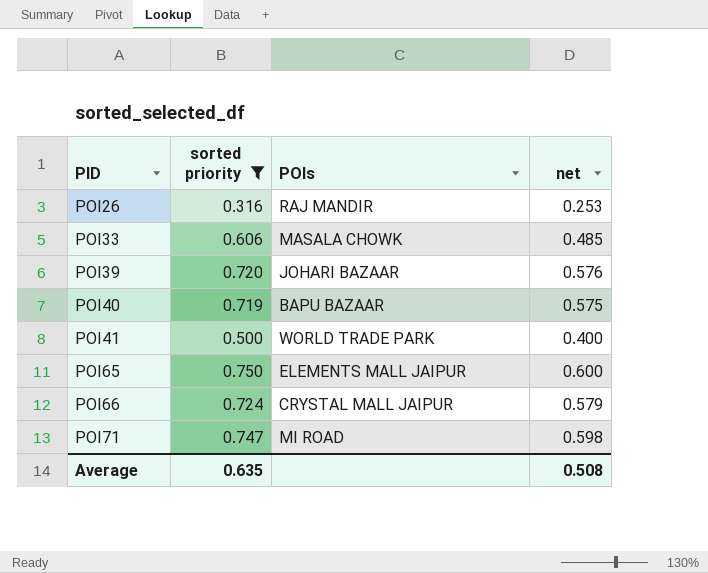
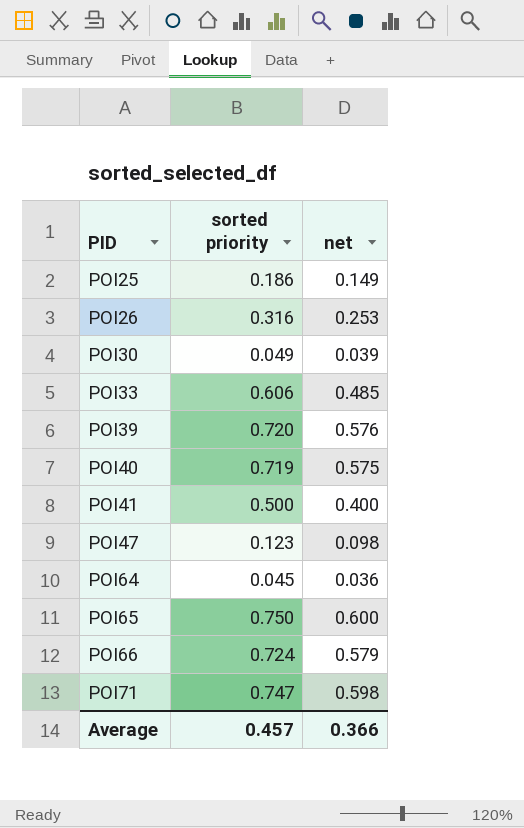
filter: sorted priority >= 0.316 -> none
column POIs | position: 3 -> none
Average | sorted priority: 0.635 -> 0.457
Average | net: 0.508 -> 0.366

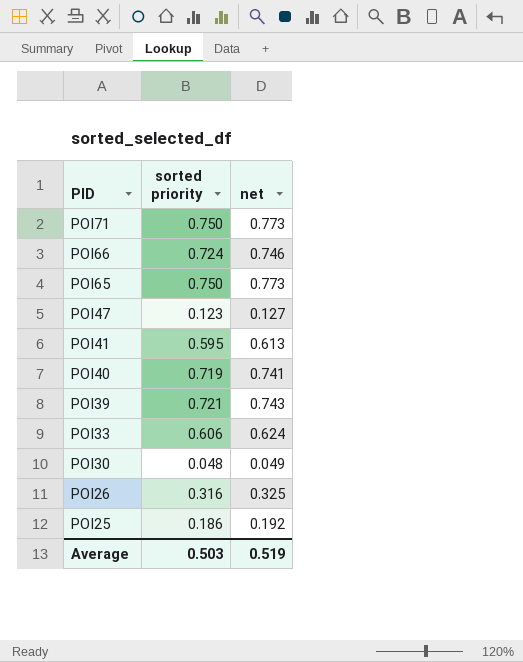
row order: PID ascending -> PID descending
column net | formula: [sorted priority] * 0.8 -> [sorted priority] * 1.03
row POI64: 0.045 | 0.036 -> none
POI71 | sorted priority: 0.747 -> 0.750
POI41 | sorted priority: 0.500 -> 0.595
POI39 | sorted priority: 0.720 -> 0.721
POI30 | sorted priority: 0.049 -> 0.048
Average | sorted priority: 0.457 -> 0.503
Average | net: 0.366 -> 0.519

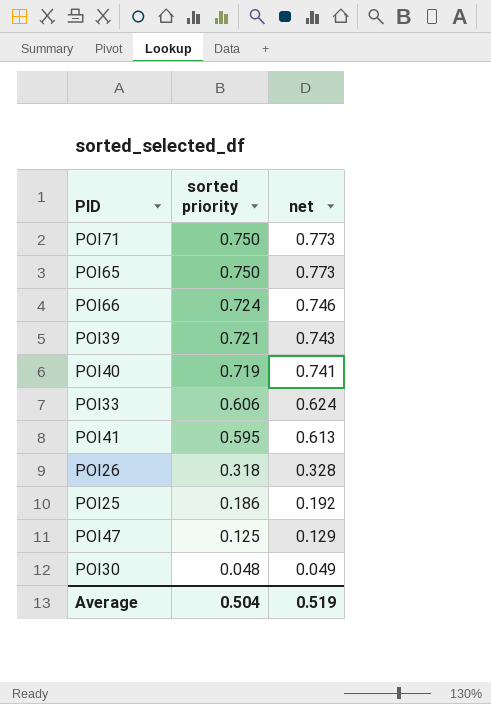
row order: PID descending -> sorted priority descending
POI26 | sorted priority: 0.316 -> 0.318
POI26 | net: 0.325 -> 0.328
POI47 | sorted priority: 0.123 -> 0.125
POI47 | net: 0.127 -> 0.129
Average | sorted priority: 0.503 -> 0.504

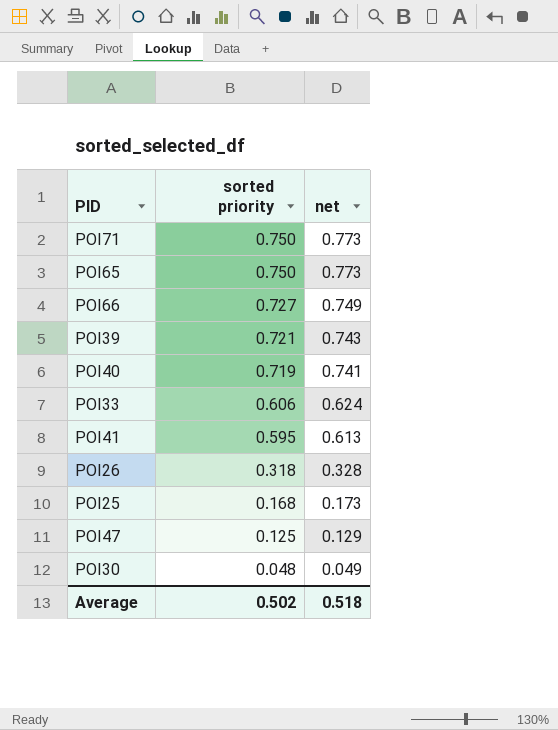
POI66 | sorted priority: 0.724 -> 0.727
POI66 | net: 0.746 -> 0.749
POI25 | sorted priority: 0.186 -> 0.168
POI25 | net: 0.192 -> 0.173
Average | sorted priority: 0.504 -> 0.502
Average | net: 0.519 -> 0.518

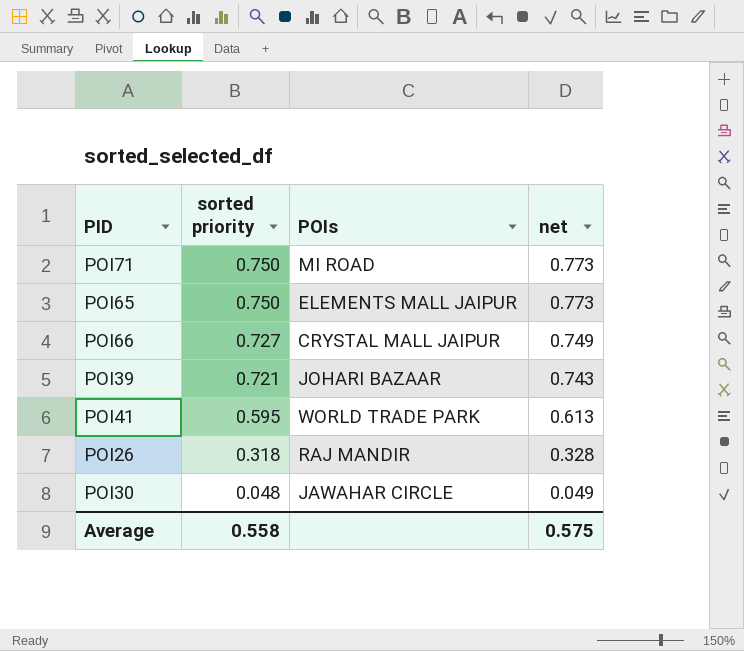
column POIs | position: none -> 3
row POI40: 0.719 | 0.741 -> none
row POI33: 0.606 | 0.624 -> none
row POI25: 0.168 | 0.173 -> none
row POI47: 0.125 | 0.129 -> none
Average | sorted priority: 0.502 -> 0.558
Average | net: 0.518 -> 0.575

